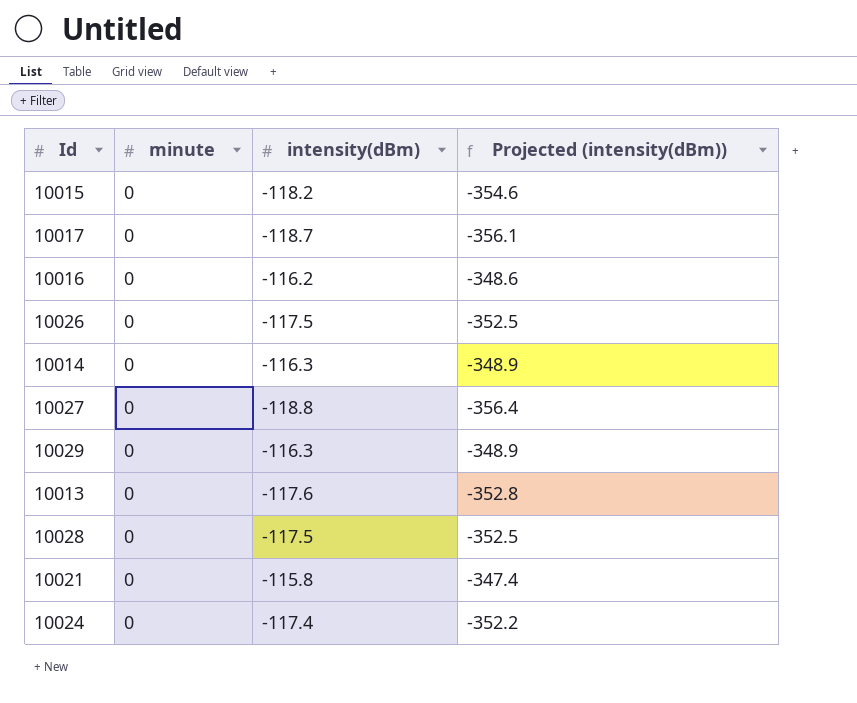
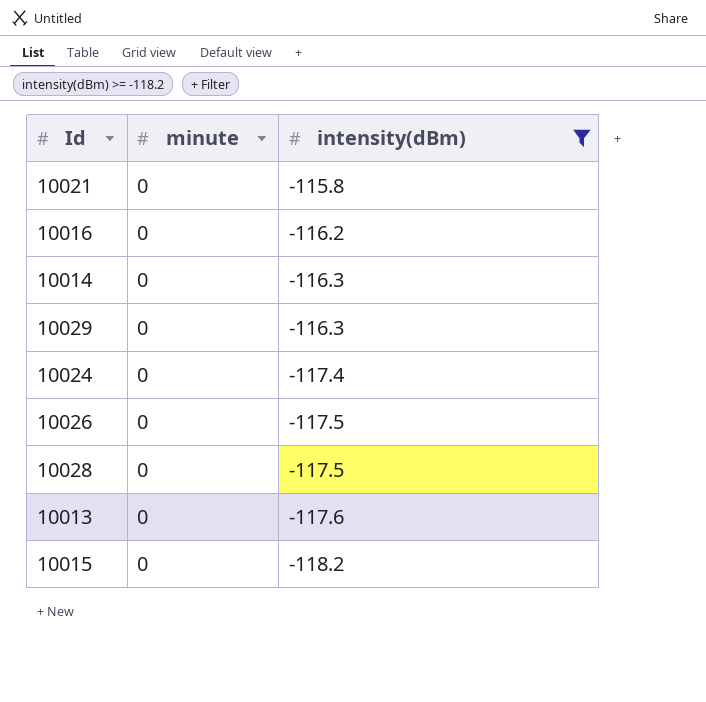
filter: none -> intensity(dBm) >= -118.2
row order: none -> intensity(dBm) descending
column Projected (intensity(dBm)) | formula: [intensity(dBm)] * 3 -> none

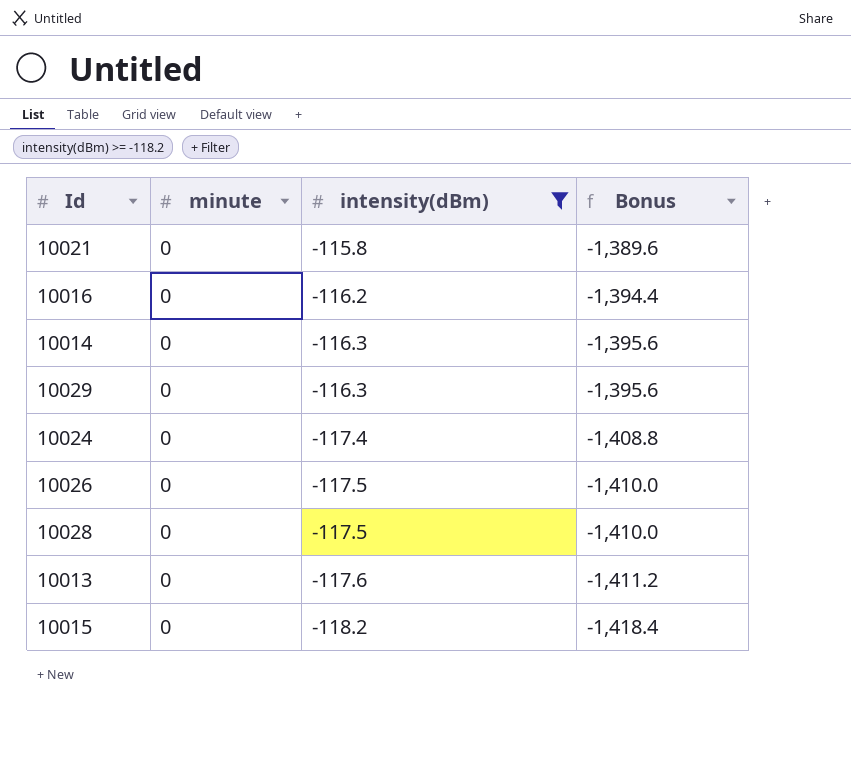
column Bonus | formula: none -> [intensity(dBm)] * 12

